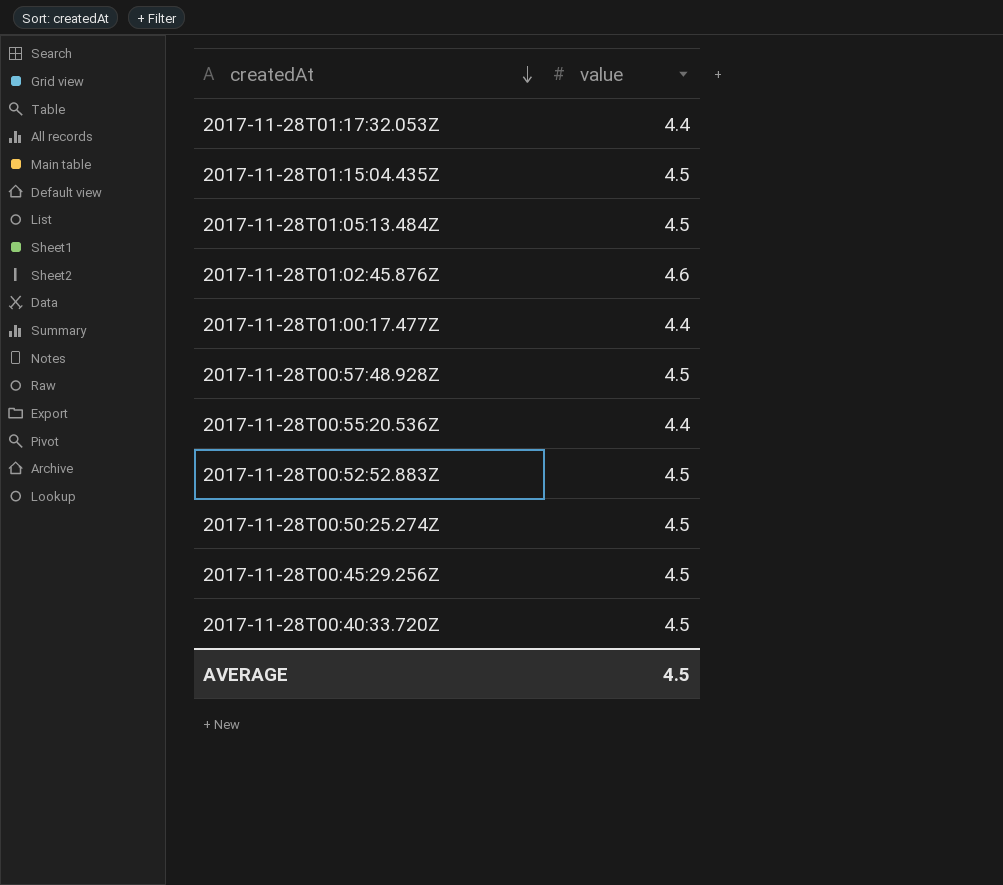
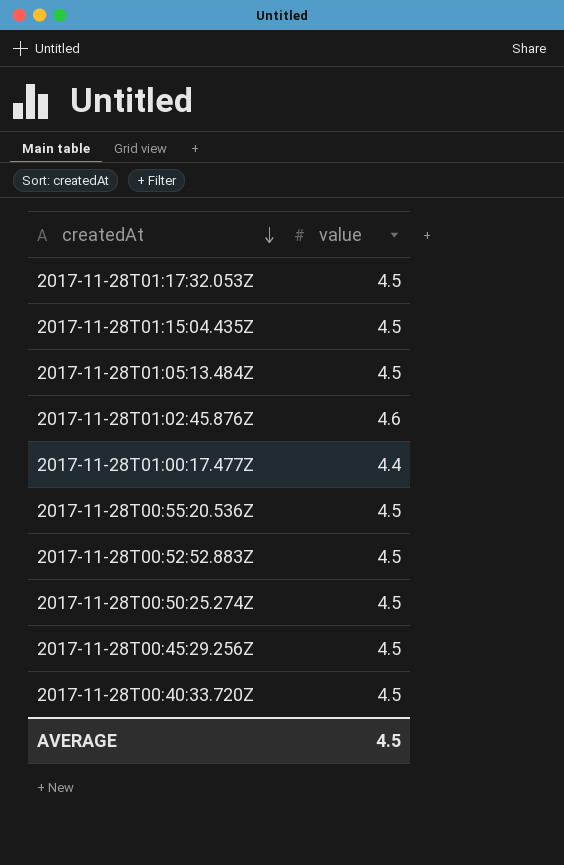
row 2017-11-28T00:57:48.928Z: 4.5 -> none
2017-11-28T01:17:32.053Z | value: 4.4 -> 4.5
2017-11-28T00:55:20.536Z | value: 4.4 -> 4.5

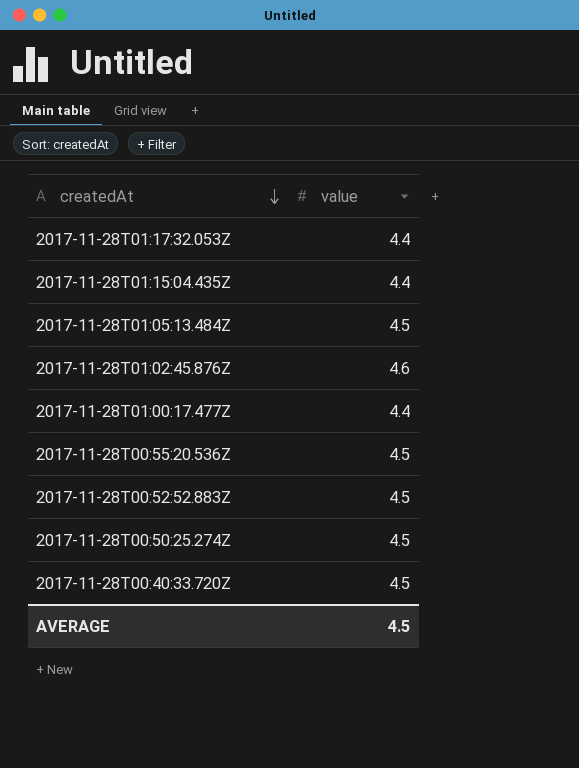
row 2017-11-28T00:45:29.256Z: 4.5 -> none
2017-11-28T01:17:32.053Z | value: 4.5 -> 4.4
2017-11-28T01:15:04.435Z | value: 4.5 -> 4.4

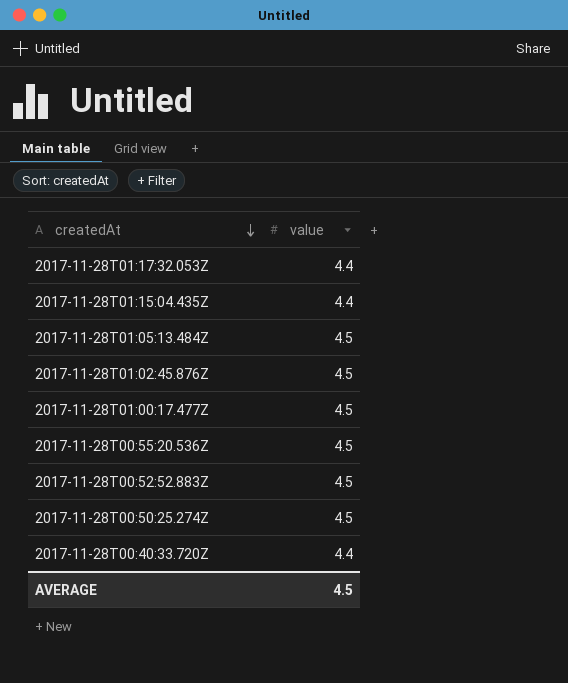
2017-11-28T01:02:45.876Z | value: 4.6 -> 4.5
2017-11-28T01:00:17.477Z | value: 4.4 -> 4.5
2017-11-28T00:40:33.720Z | value: 4.5 -> 4.4

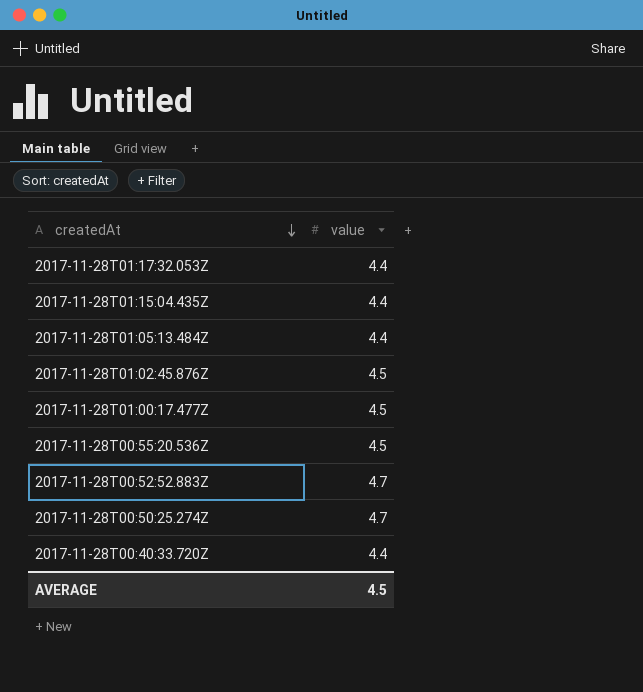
2017-11-28T01:05:13.484Z | value: 4.5 -> 4.4
2017-11-28T00:52:52.883Z | value: 4.5 -> 4.7
2017-11-28T00:50:25.274Z | value: 4.5 -> 4.7

